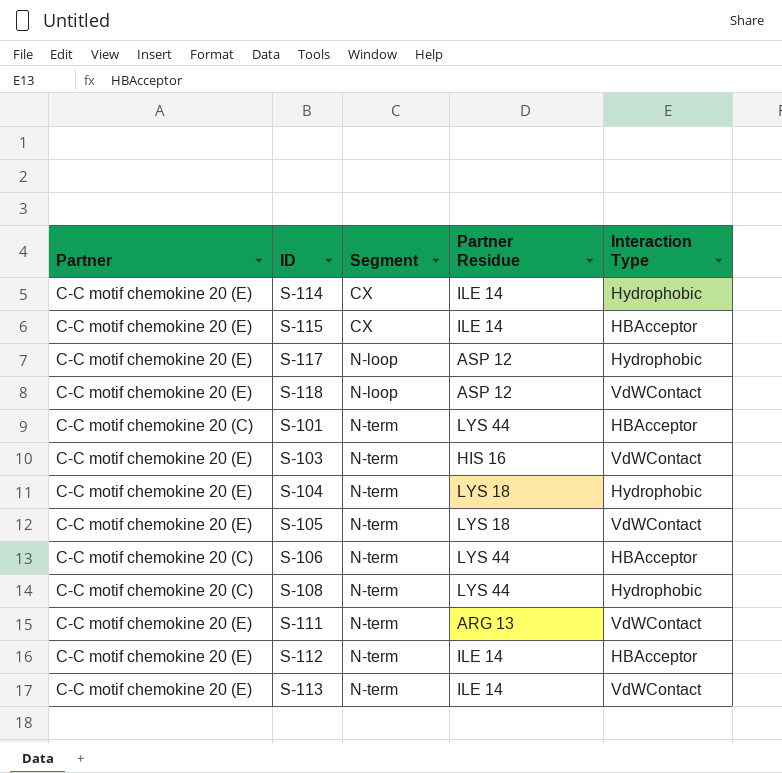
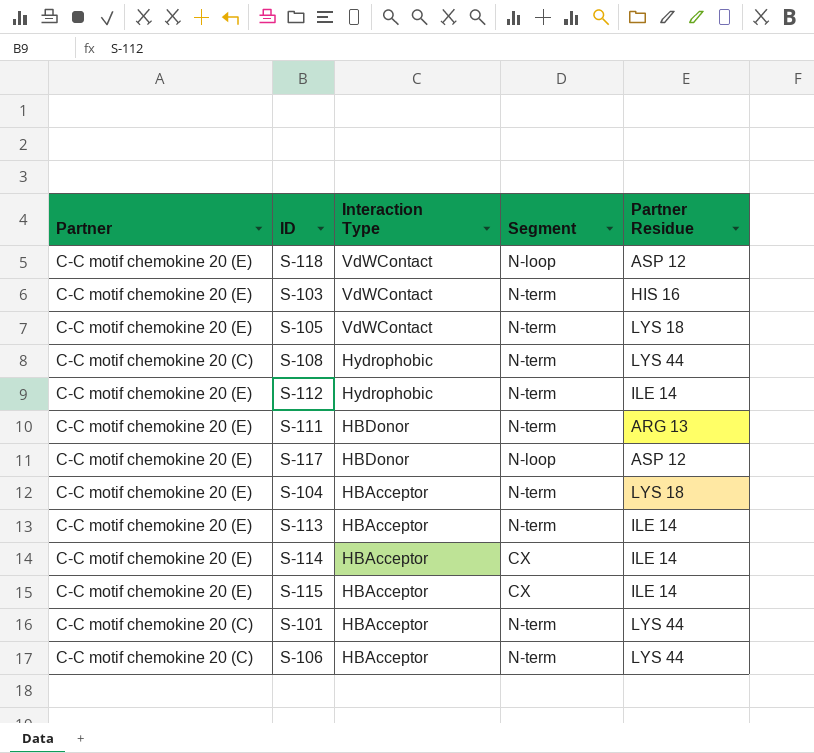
row order: Segment ascending -> Interaction Type descending
column Interaction Type | position: 5 -> 3
S-112 | Interaction Type: HBAcceptor -> Hydrophobic
S-111 | Interaction Type: VdWContact -> HBDonor
S-117 | Interaction Type: Hydrophobic -> HBDonor
S-104 | Interaction Type: Hydrophobic -> HBAcceptor
S-113 | Interaction Type: VdWContact -> HBAcceptor
S-114 | Interaction Type: Hydrophobic -> HBAcceptor

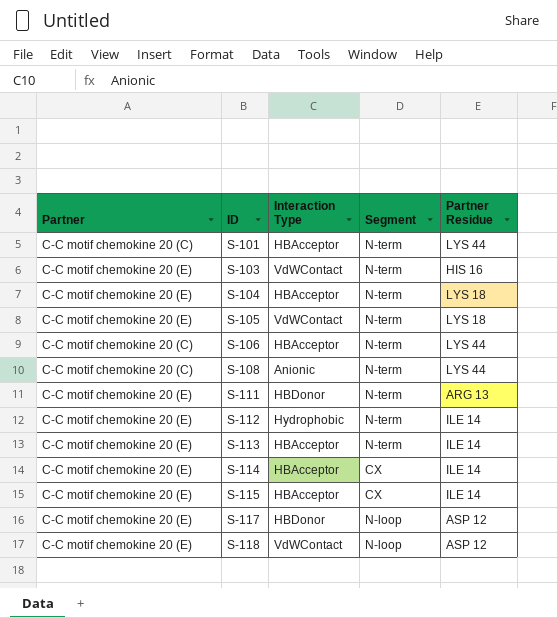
row order: Interaction Type descending -> ID ascending
S-108 | Interaction Type: Hydrophobic -> Anionic

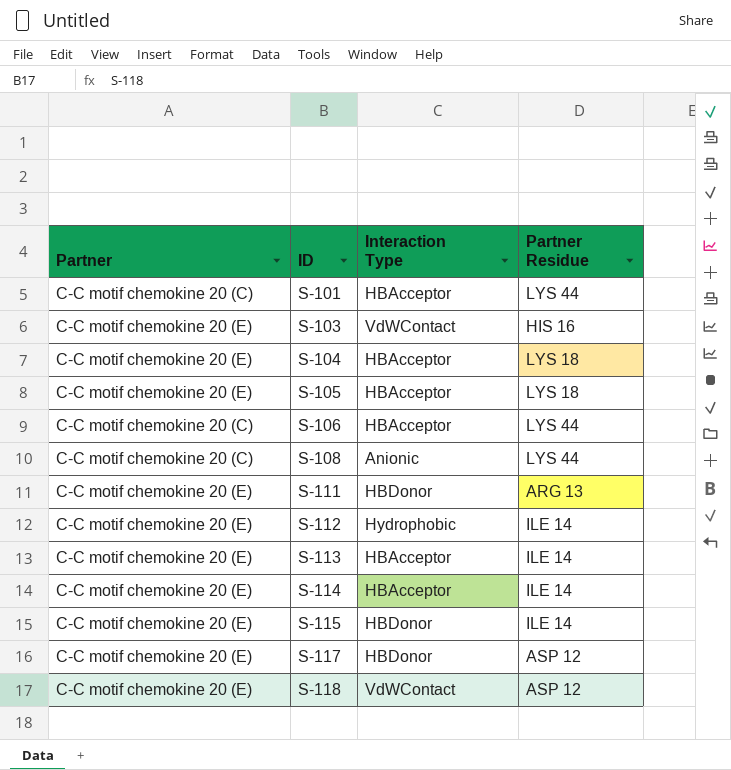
column Segment | position: 4 -> none
S-105 | Interaction Type: VdWContact -> HBAcceptor
S-115 | Interaction Type: HBAcceptor -> HBDonor

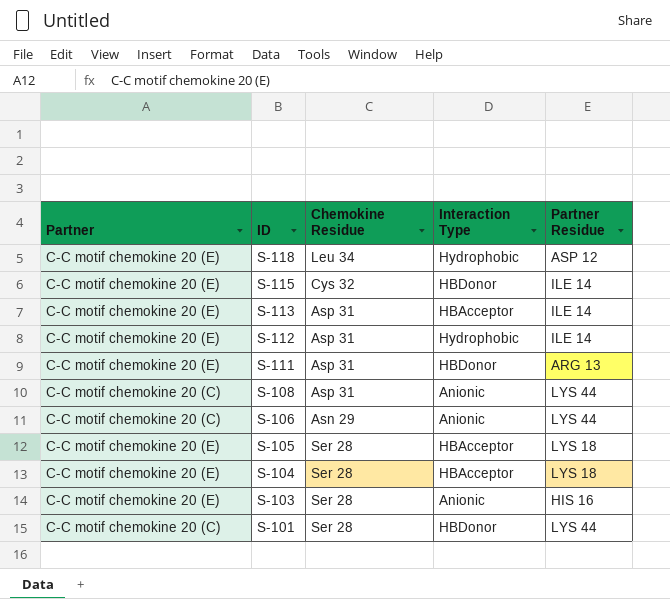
row order: ID ascending -> ID descending
column Chemokine Residue | position: none -> 3
row S-114: C-C motif chemokine 20 (E) | HBAcceptor | ILE 14 -> none
row S-117: C-C motif chemokine 20 (E) | HBDonor | ASP 12 -> none
S-118 | Interaction Type: VdWContact -> Hydrophobic
S-106 | Interaction Type: HBAcceptor -> Anionic
S-103 | Interaction Type: VdWContact -> Anionic
S-101 | Interaction Type: HBAcceptor -> HBDonor

